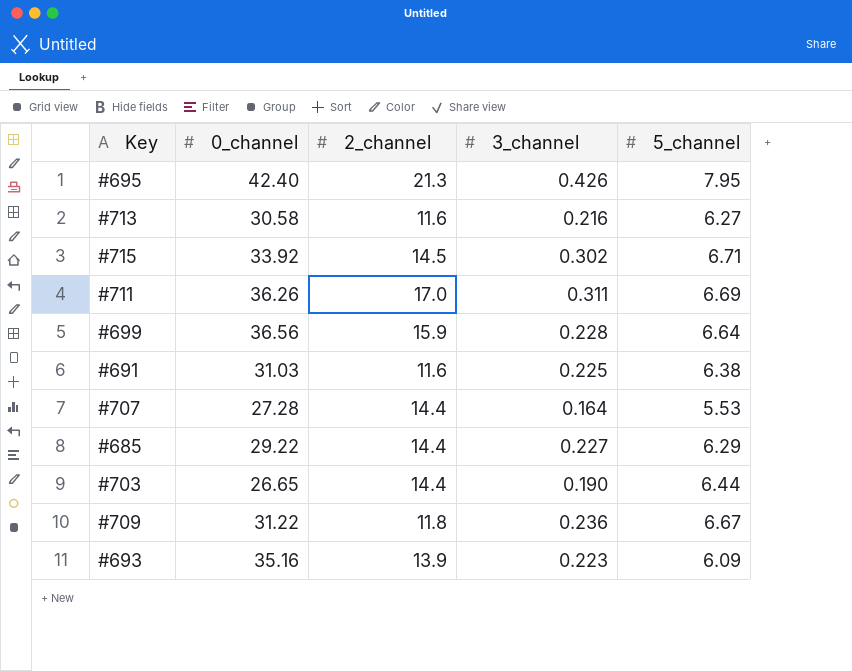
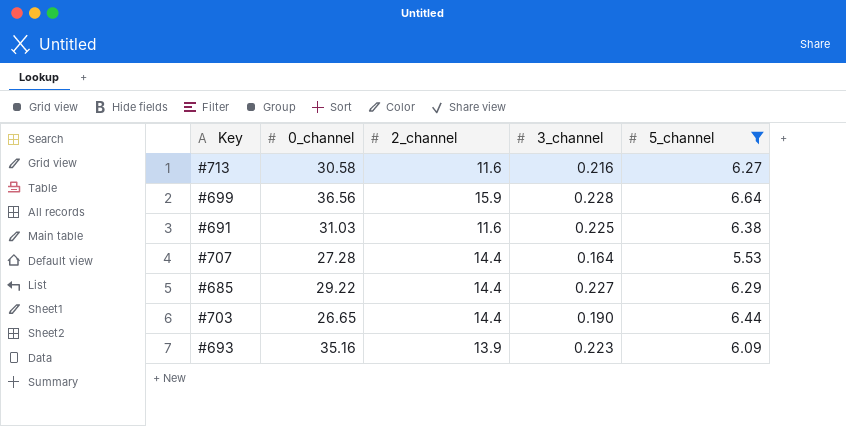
filter: none -> 5_channel <= 6.64

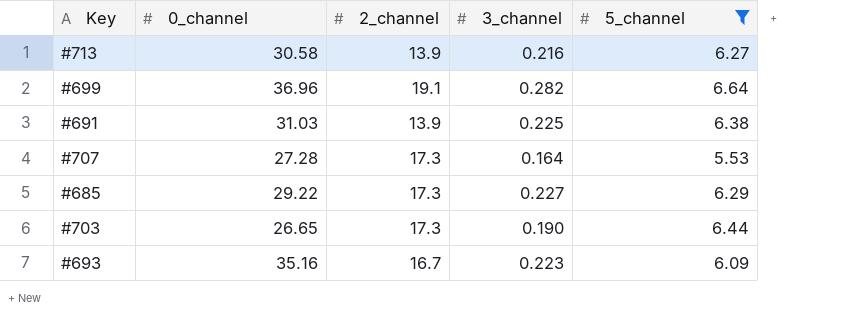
#713 | 2_channel: 11.6 -> 13.9
#699 | 0_channel: 36.56 -> 36.96
#699 | 2_channel: 15.9 -> 19.1
#699 | 3_channel: 0.228 -> 0.282
#691 | 2_channel: 11.6 -> 13.9
#707 | 2_channel: 14.4 -> 17.3
#685 | 2_channel: 14.4 -> 17.3
#703 | 2_channel: 14.4 -> 17.3
#693 | 2_channel: 13.9 -> 16.7

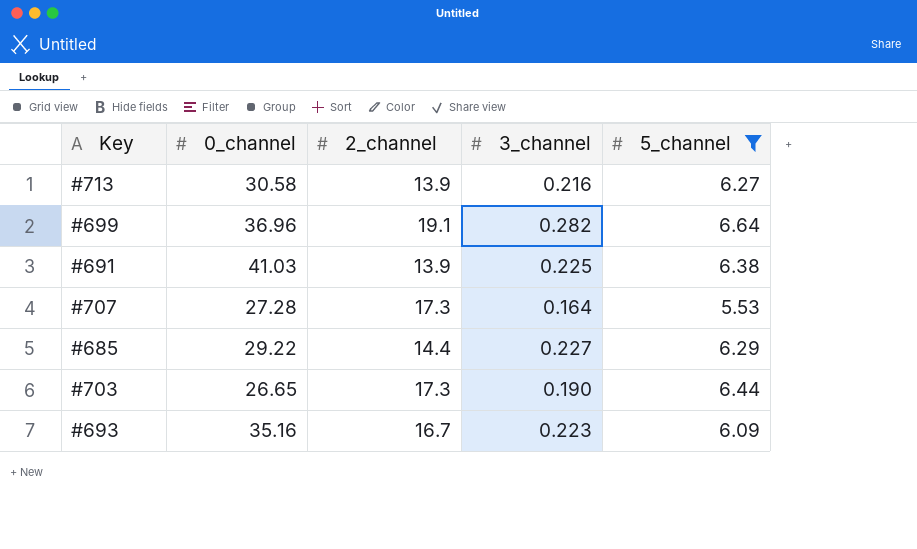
#691 | 0_channel: 31.03 -> 41.03
#685 | 2_channel: 17.3 -> 14.4

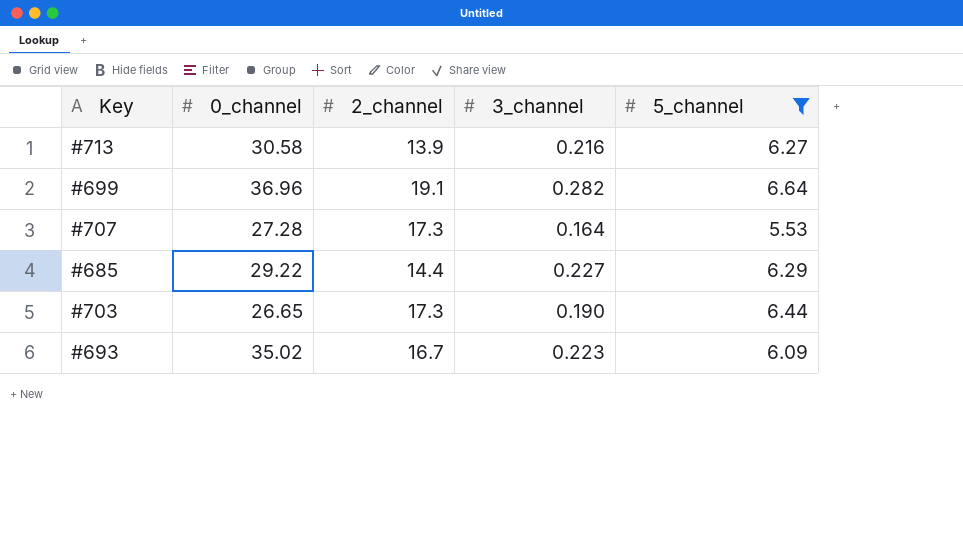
row #691: 41.03 | 13.9 | 0.225 | 6.38 -> none
#693 | 0_channel: 35.16 -> 35.02

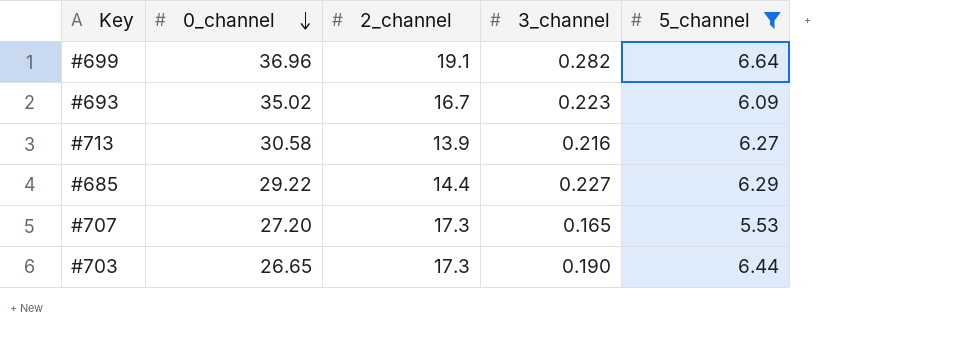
row order: none -> 0_channel descending
#707 | 0_channel: 27.28 -> 27.20
#707 | 3_channel: 0.164 -> 0.165

